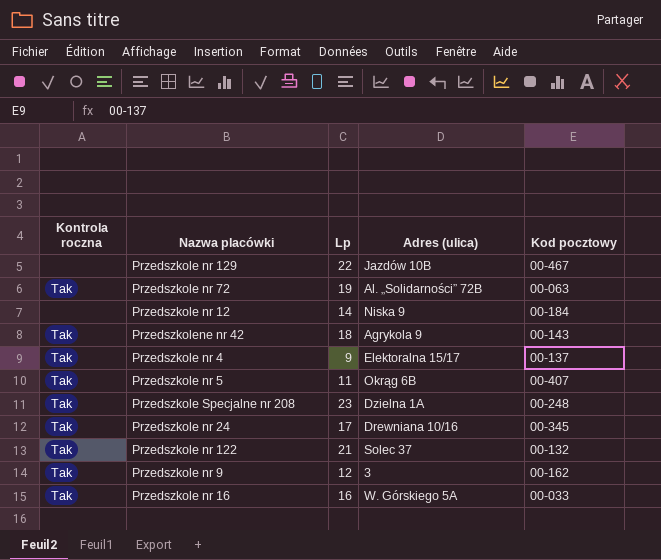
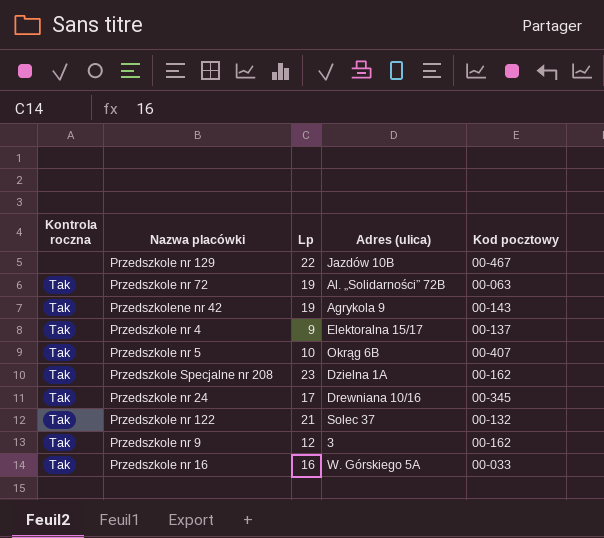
row Przedszkole nr 12: none | 14 | Niska 9 | 00-184 -> none
Przedszkolene nr 42 | Lp: 18 -> 19
Przedszkole nr 5 | Lp: 11 -> 10
Przedszkole Specjalne nr 208 | Kod pocztowy: 00-248 -> 00-162

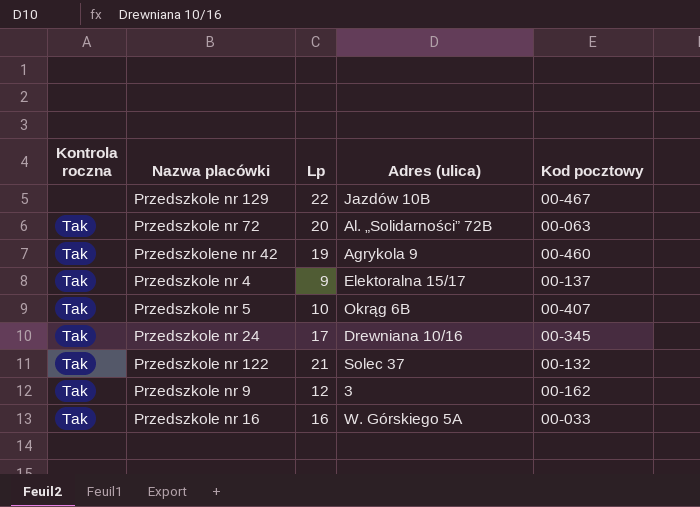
row Przedszkole Specjalne nr 208: Tak | 23 | Dzielna 1A | 00-162 -> none
Przedszkole nr 72 | Lp: 19 -> 20
Przedszkolene nr 42 | Kod pocztowy: 00-143 -> 00-460

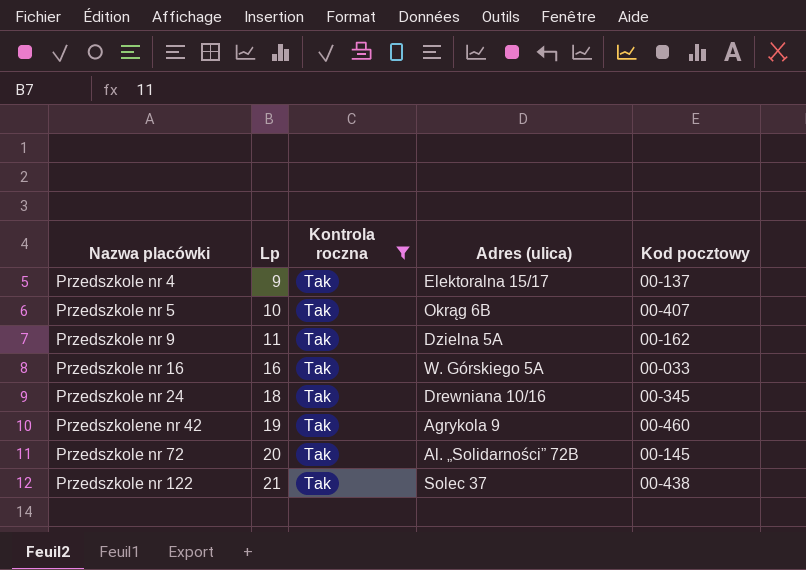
filter: none -> Kontrola roczna = Tak
row order: none -> Lp ascending
column Kontrola roczna | position: 1 -> 3
Przedszkole nr 9 | Lp: 12 -> 11
Przedszkole nr 9 | Adres (ulica): 3 -> Dzielna 5A
Przedszkole nr 24 | Lp: 17 -> 18
Przedszkole nr 72 | Kod pocztowy: 00-063 -> 00-145
Przedszkole nr 122 | Kod pocztowy: 00-132 -> 00-438

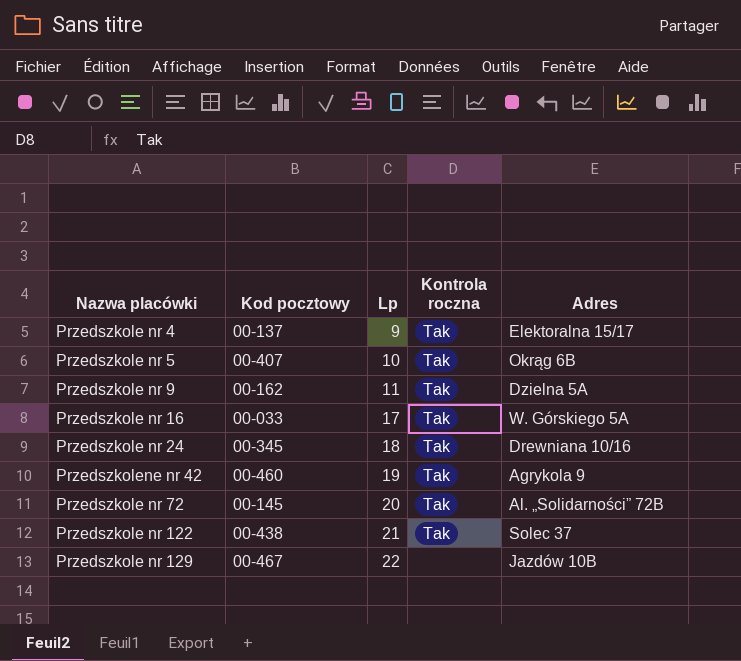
filter: Kontrola roczna = Tak -> none
column Kod pocztowy | position: 5 -> 2
column name: Adres (ulica) -> Adres
Przedszkole nr 16 | Lp: 16 -> 17

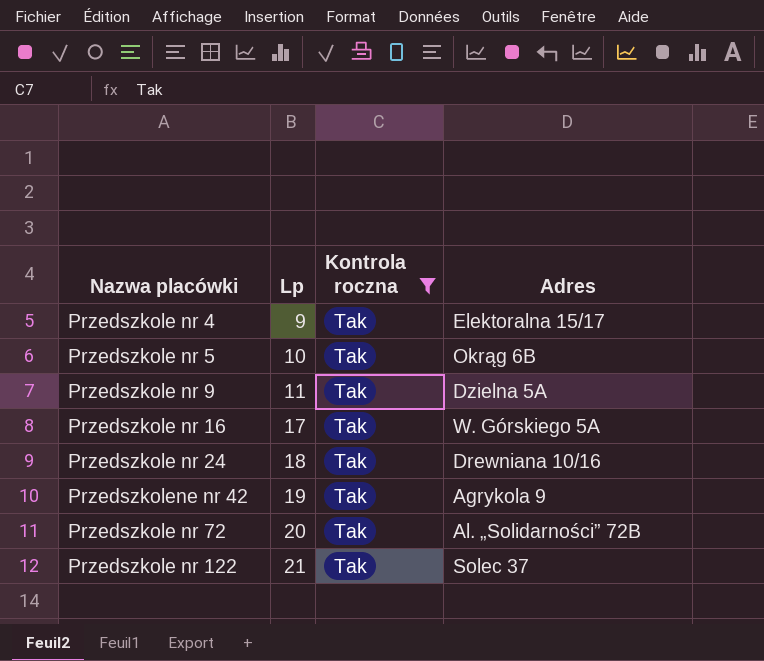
filter: none -> Kontrola roczna = Tak
column Kod pocztowy | position: 2 -> none

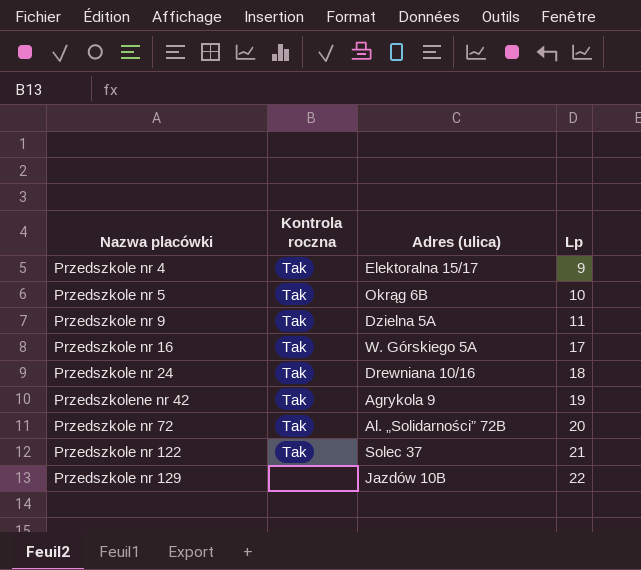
filter: Kontrola roczna = Tak -> none
column name: Adres -> Adres (ulica)
column Lp | position: 2 -> 4

